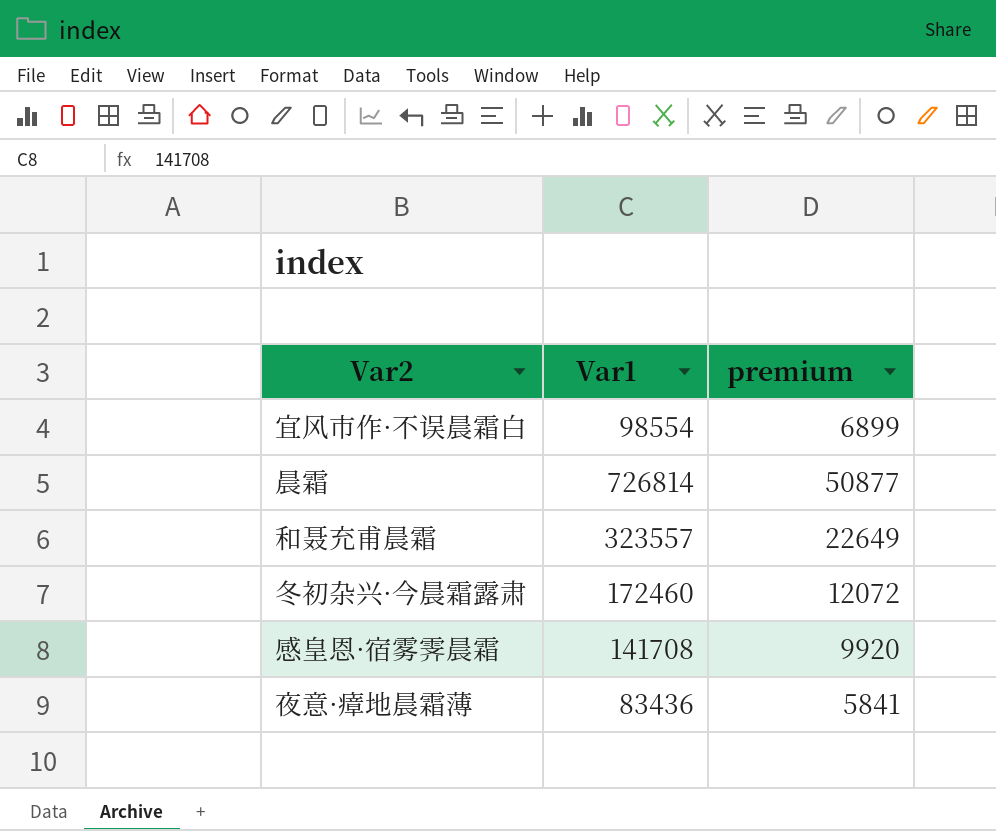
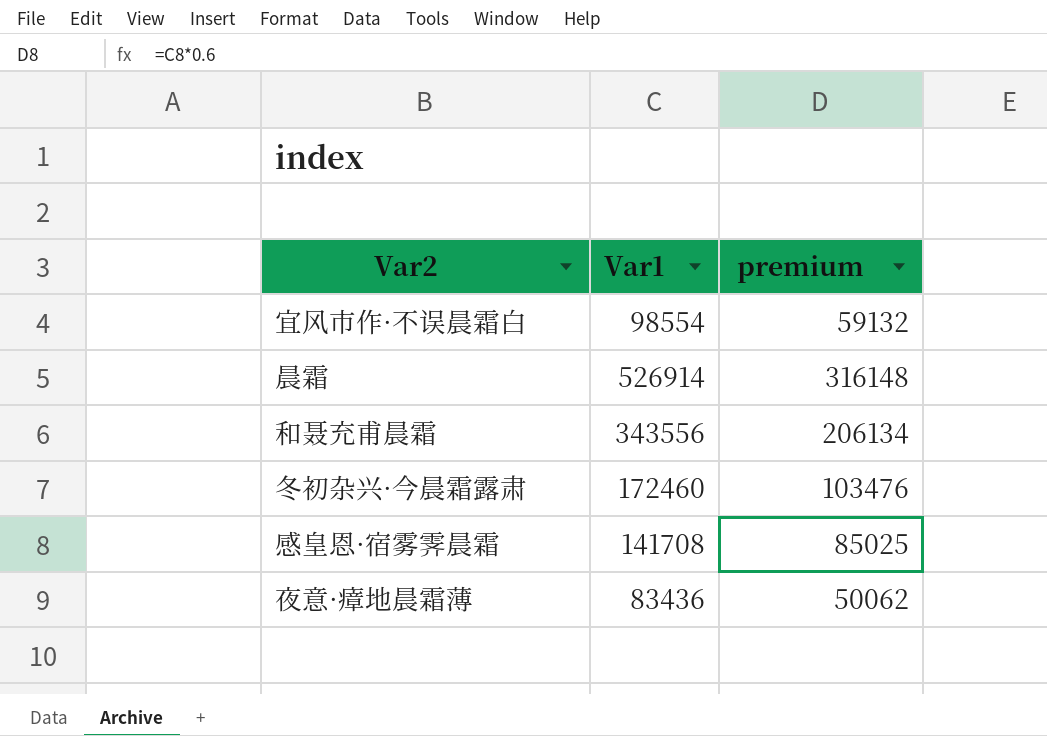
column premium | formula: [Var1] * 0.07 -> [Var1] * 0.6
晨霜 | Var1: 726814 -> 526914
和聂充甫晨霜 | Var1: 323557 -> 343556

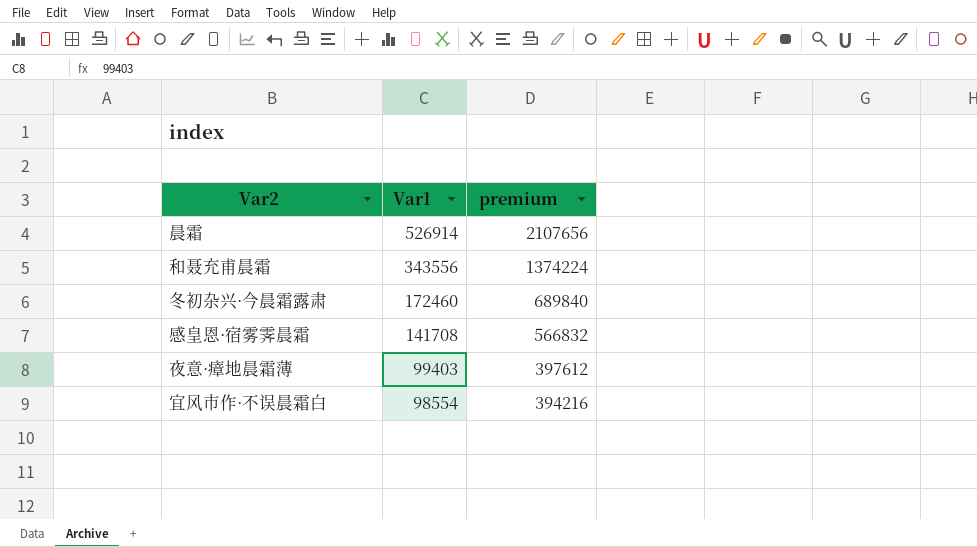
row order: none -> Var1 descending
column premium | formula: [Var1] * 0.6 -> [Var1] * 4
夜意·瘴地晨霜薄 | Var1: 83436 -> 99403

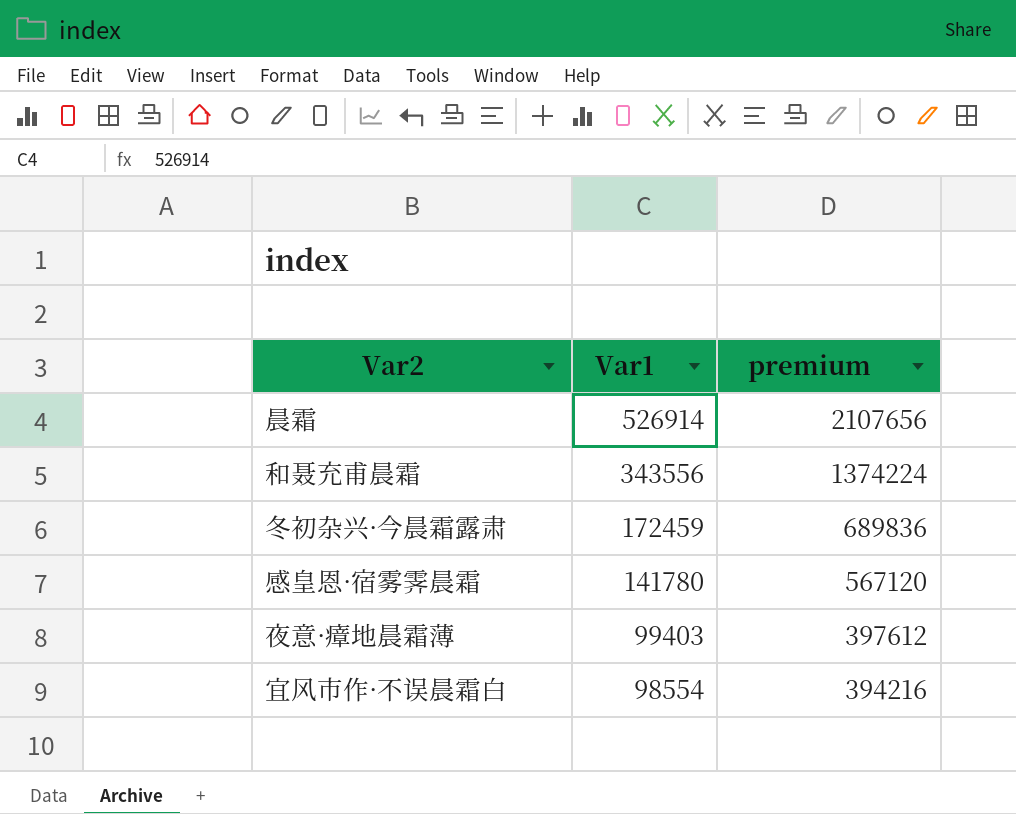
冬初杂兴·今晨霜露肃 | Var1: 172460 -> 172459
冬初杂兴·今晨霜露肃 | premium: 689840 -> 689836
感皇恩·宿雾霁晨霜 | Var1: 141708 -> 141780
感皇恩·宿雾霁晨霜 | premium: 566832 -> 567120

